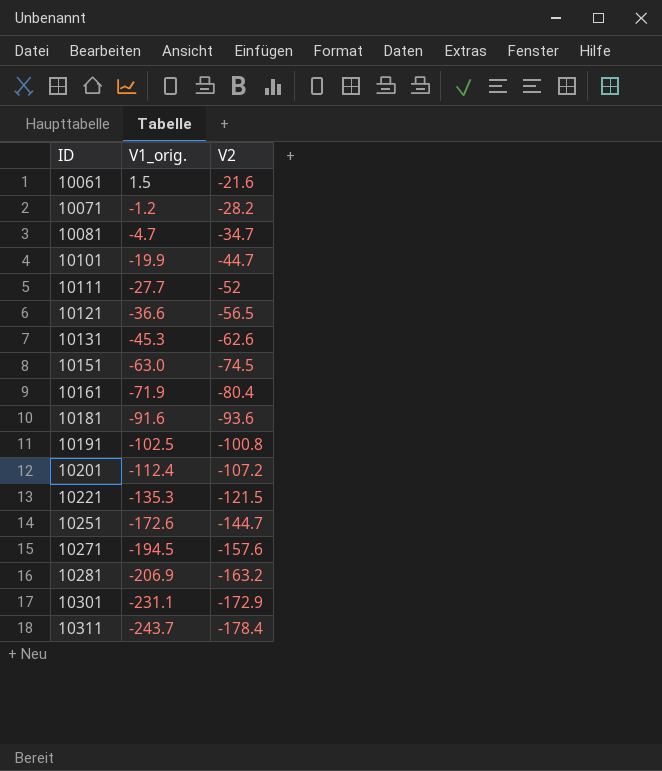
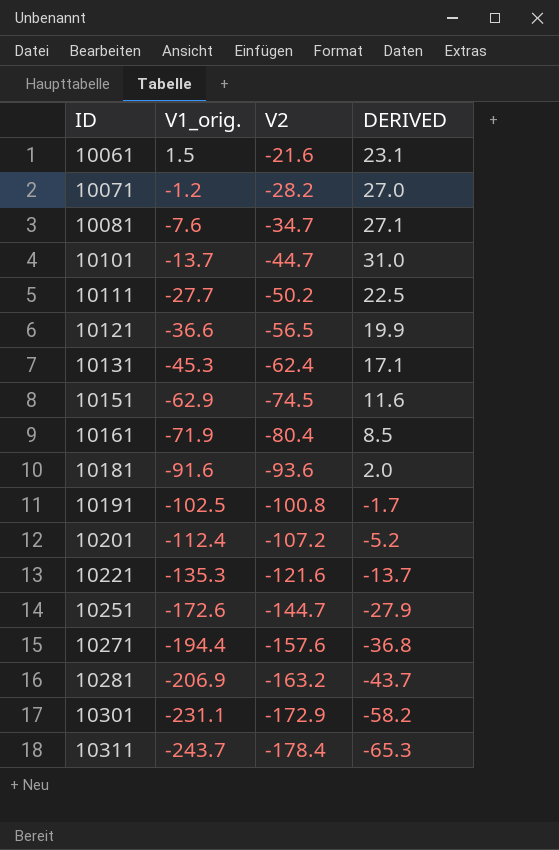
column DERIVED | formula: none -> [V1_orig.] - [V2]
10081 | V1_orig.: -4.7 -> -7.6
10101 | V1_orig.: -19.9 -> -13.7
10111 | V2: -52 -> -50.2
10131 | V2: -62.6 -> -62.4
10151 | V1_orig.: -63.0 -> -62.9
10221 | V2: -121.5 -> -121.6
10271 | V1_orig.: -194.5 -> -194.4

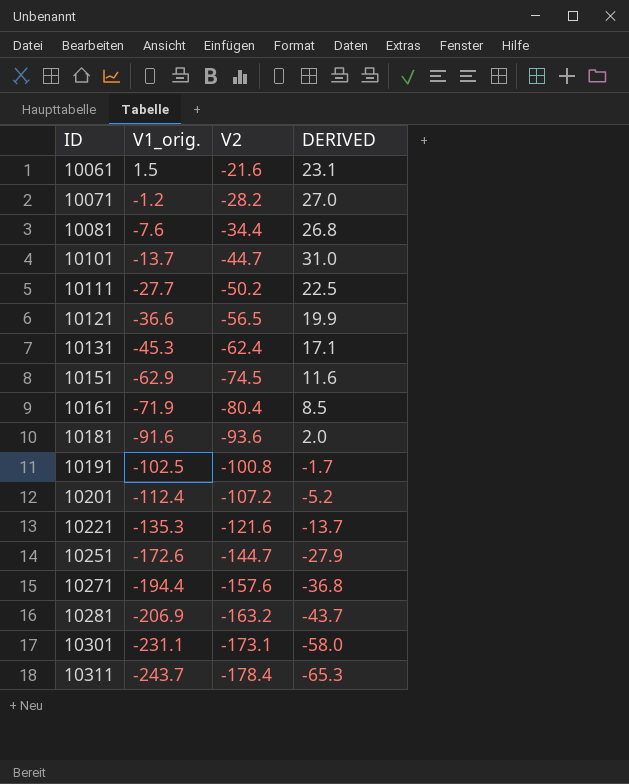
10081 | V2: -34.7 -> -34.4
10081 | DERIVED: 27.1 -> 26.8
10301 | V2: -172.9 -> -173.1
10301 | DERIVED: -58.2 -> -58.0

